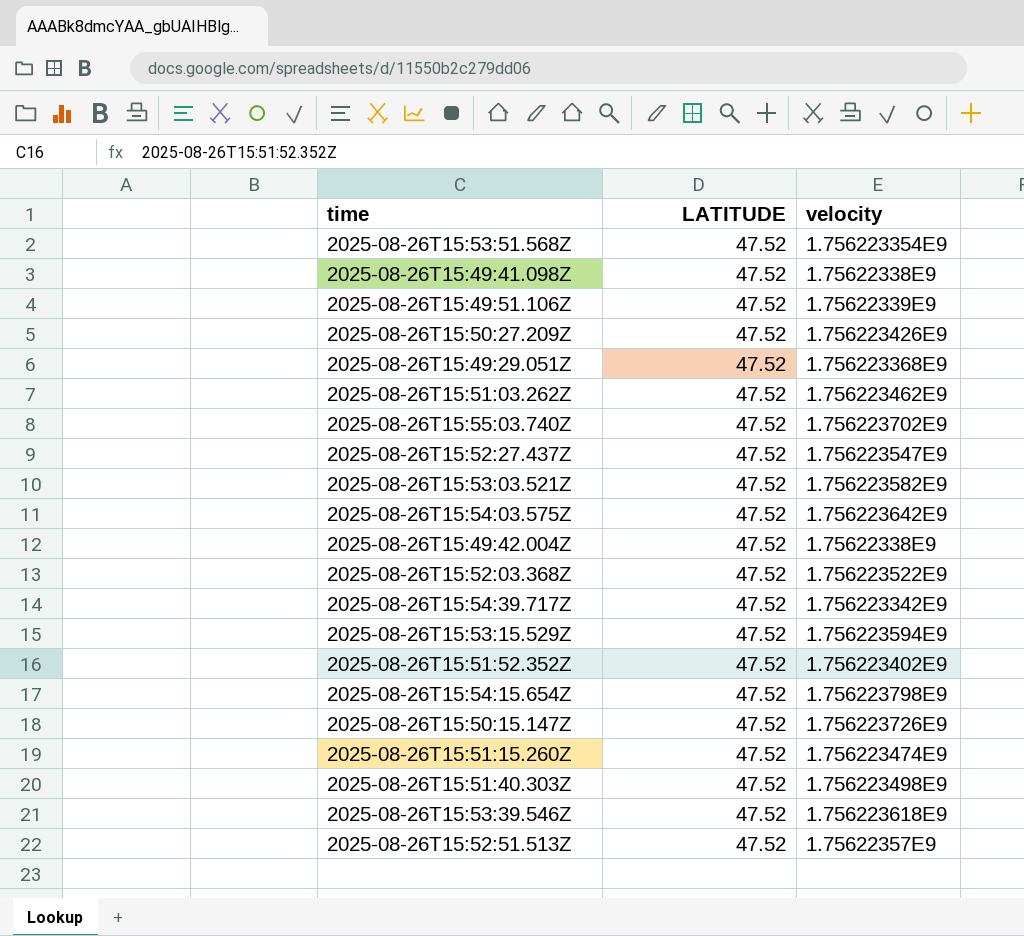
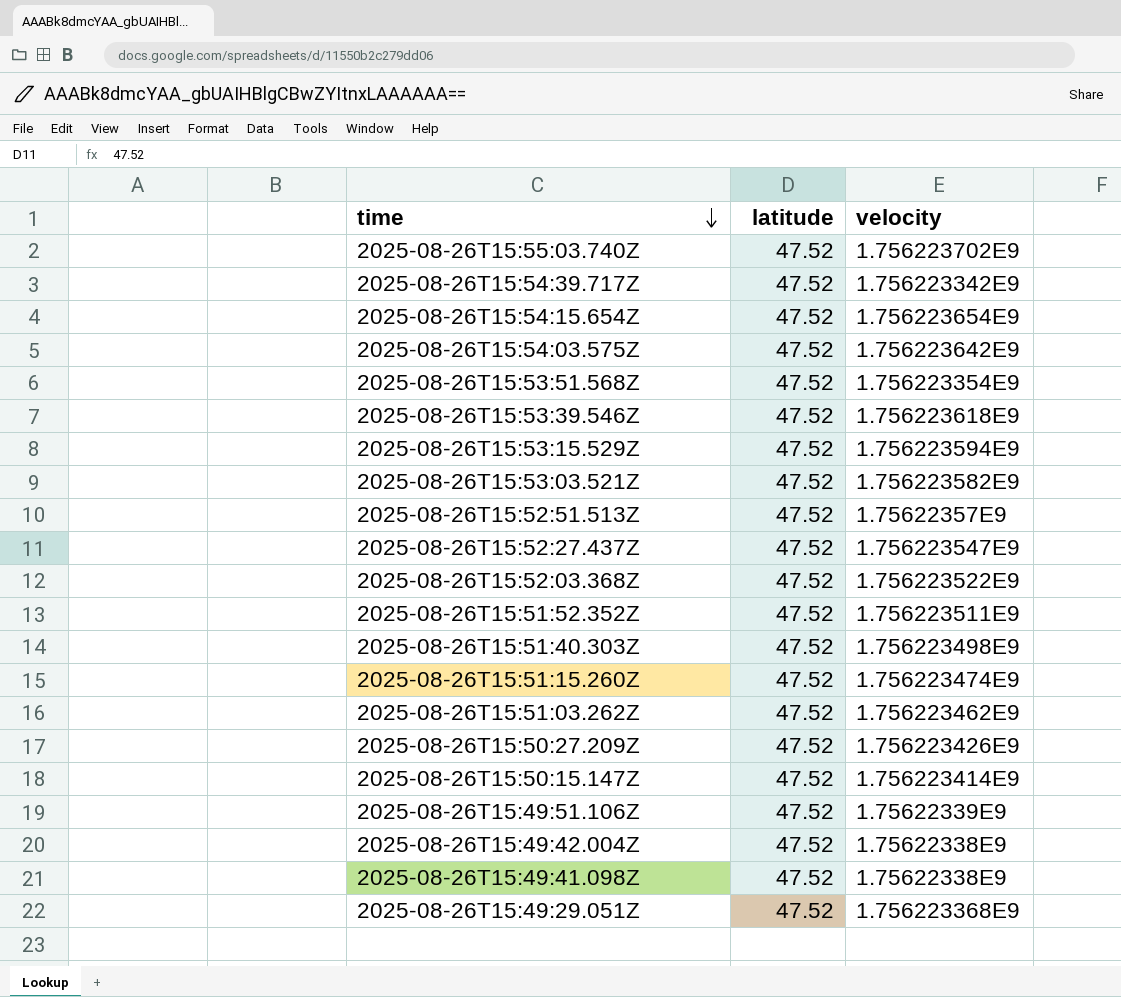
row order: none -> time descending
column name: LATITUDE -> latitude
2025-08-26T15:54:15.654Z | velocity: 1.756223798E9 -> 1.756223654E9
2025-08-26T15:51:52.352Z | velocity: 1.756223402E9 -> 1.756223511E9
2025-08-26T15:50:15.147Z | velocity: 1.756223726E9 -> 1.756223414E9

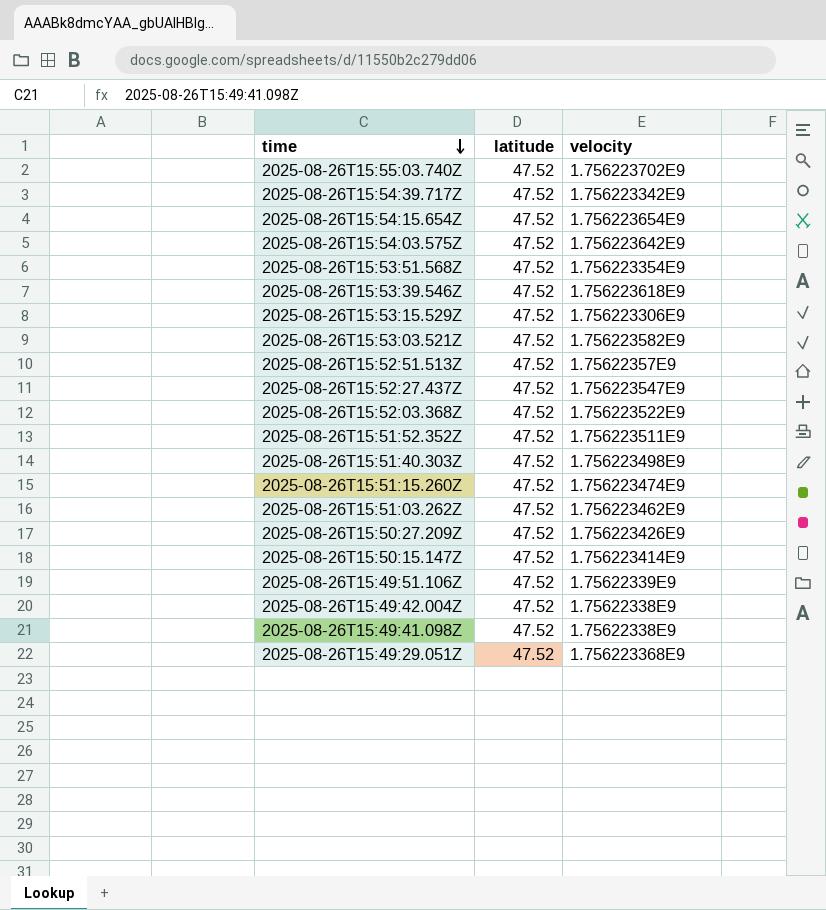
2025-08-26T15:53:15.529Z | velocity: 1.756223594E9 -> 1.756223306E9

